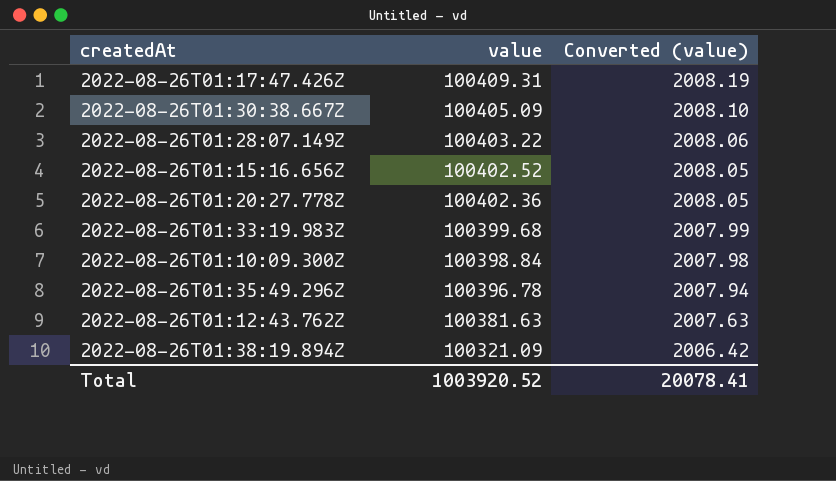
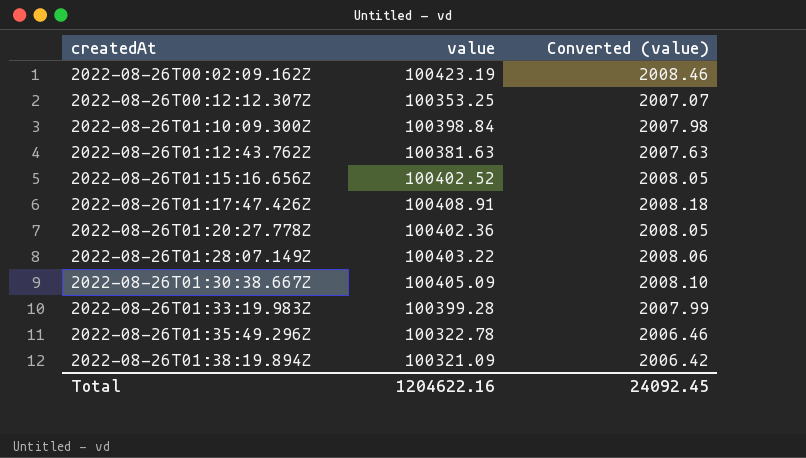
row order: value descending -> createdAt ascending
row 2022-08-26T00:02:09.162Z: none -> 100423.19 | 2008.46
row 2022-08-26T00:12:12.307Z: none -> 100353.25 | 2007.07
2022-08-26T01:17:47.426Z | value: 100409.31 -> 100408.91
2022-08-26T01:17:47.426Z | Converted (value): 2008.19 -> 2008.18
2022-08-26T01:33:19.983Z | value: 100399.68 -> 100399.28
2022-08-26T01:35:49.296Z | value: 100396.78 -> 100322.78
2022-08-26T01:35:49.296Z | Converted (value): 2007.94 -> 2006.46
Total | value: 1003920.52 -> 1204622.16
Total | Converted (value): 20078.41 -> 24092.45

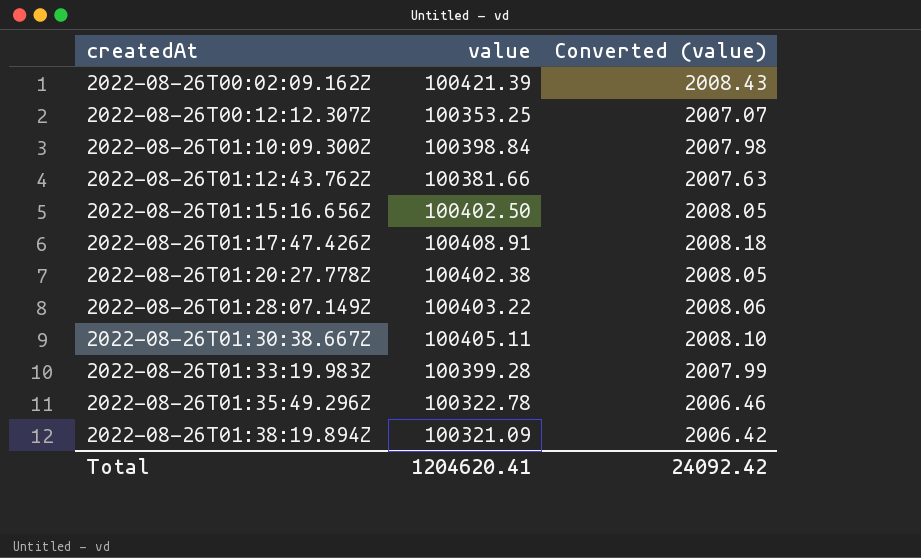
2022-08-26T00:02:09.162Z | value: 100423.19 -> 100421.39
2022-08-26T00:02:09.162Z | Converted (value): 2008.46 -> 2008.43
2022-08-26T01:12:43.762Z | value: 100381.63 -> 100381.66
2022-08-26T01:15:16.656Z | value: 100402.52 -> 100402.50
2022-08-26T01:20:27.778Z | value: 100402.36 -> 100402.38
2022-08-26T01:30:38.667Z | value: 100405.09 -> 100405.11
Total | value: 1204622.16 -> 1204620.41
Total | Converted (value): 24092.45 -> 24092.42

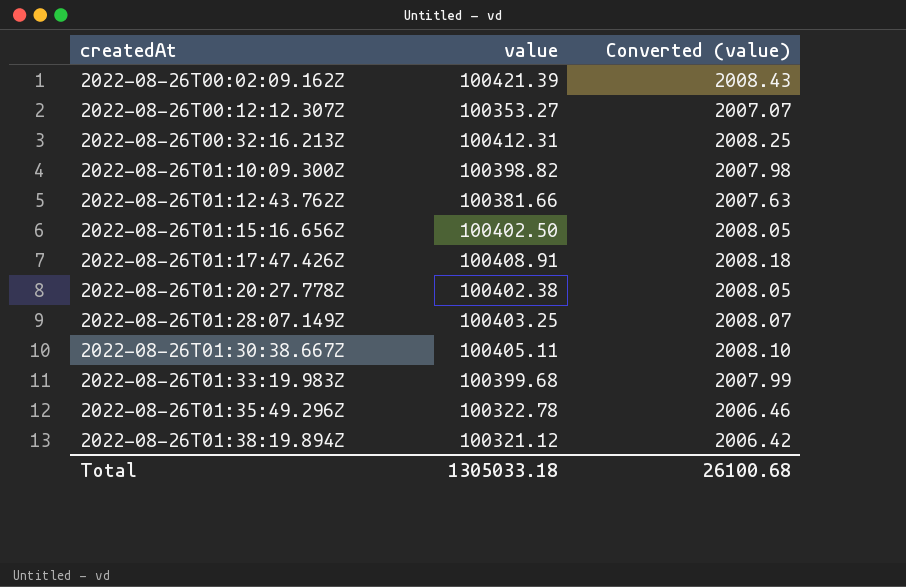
2022-08-26T00:12:12.307Z | value: 100353.25 -> 100353.27
row 2022-08-26T00:32:16.213Z: none -> 100412.31 | 2008.25
2022-08-26T01:10:09.300Z | value: 100398.84 -> 100398.82
2022-08-26T01:28:07.149Z | value: 100403.22 -> 100403.25
2022-08-26T01:28:07.149Z | Converted (value): 2008.06 -> 2008.07
2022-08-26T01:33:19.983Z | value: 100399.28 -> 100399.68
2022-08-26T01:38:19.894Z | value: 100321.09 -> 100321.12
Total | value: 1204620.41 -> 1305033.18
Total | Converted (value): 24092.42 -> 26100.68

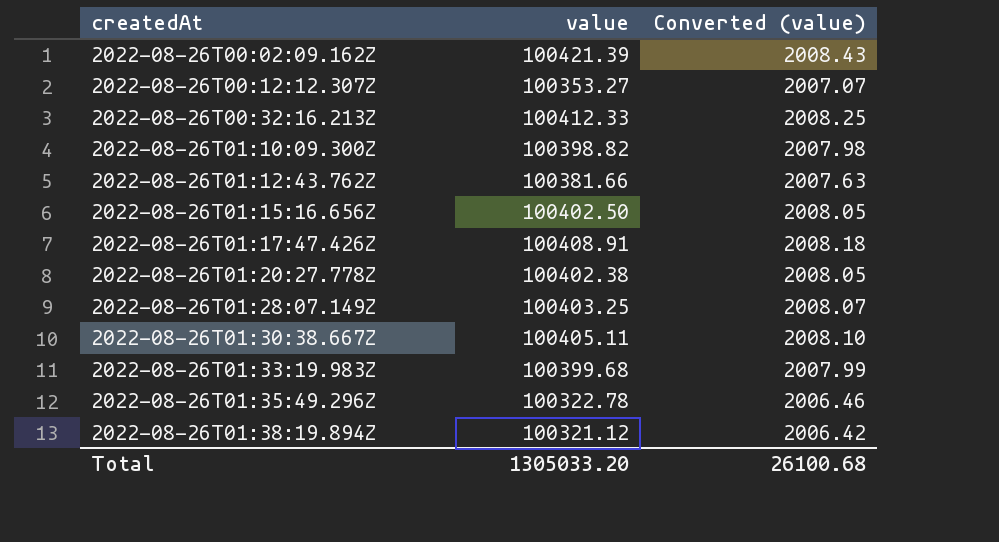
2022-08-26T00:32:16.213Z | value: 100412.31 -> 100412.33
Total | value: 1305033.18 -> 1305033.20

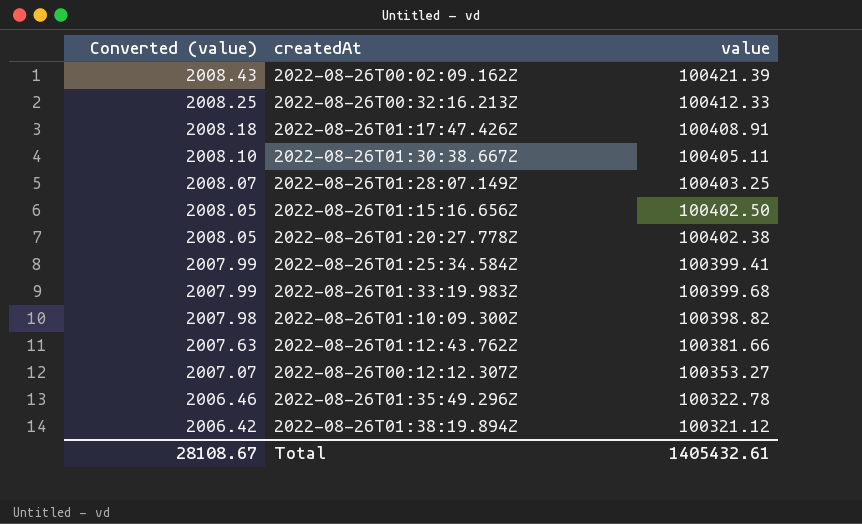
row order: createdAt ascending -> Converted (value) descending
column Converted (value) | position: 3 -> 1
row 2022-08-26T01:25:34.584Z: none -> 2007.99 | 100399.41
Total | Converted (value): 26100.68 -> 28108.67
Total | value: 1305033.20 -> 1405432.61

